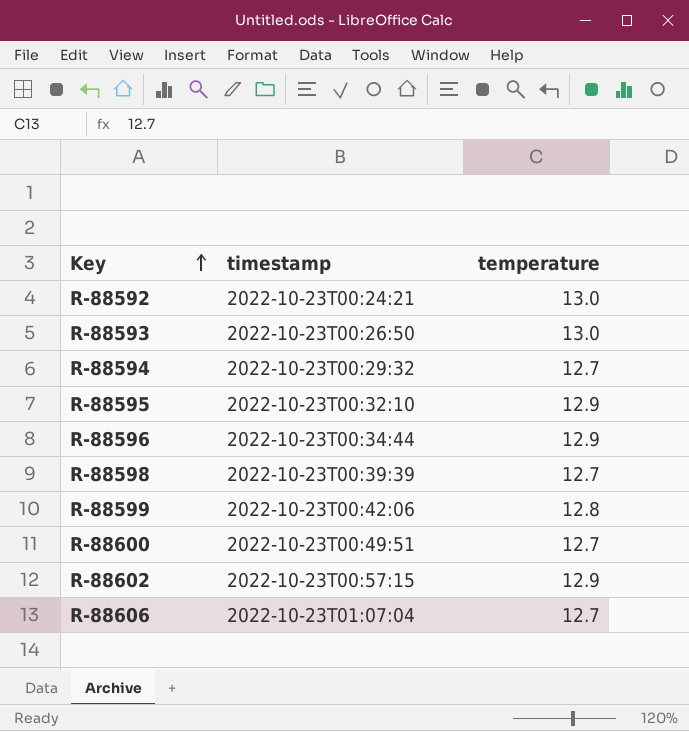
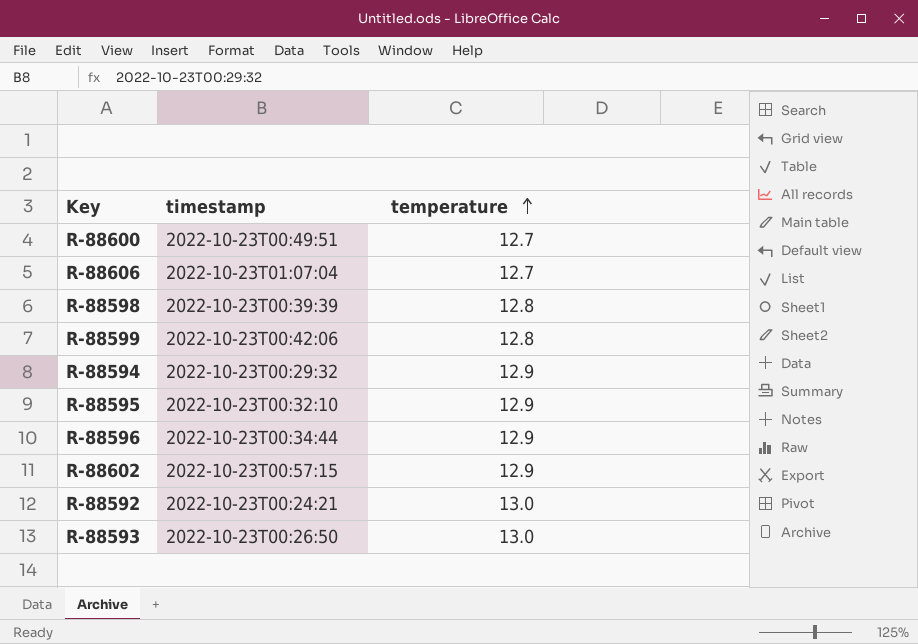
row order: Key ascending -> temperature ascending
R-88598 | temperature: 12.7 -> 12.8
R-88594 | temperature: 12.7 -> 12.9

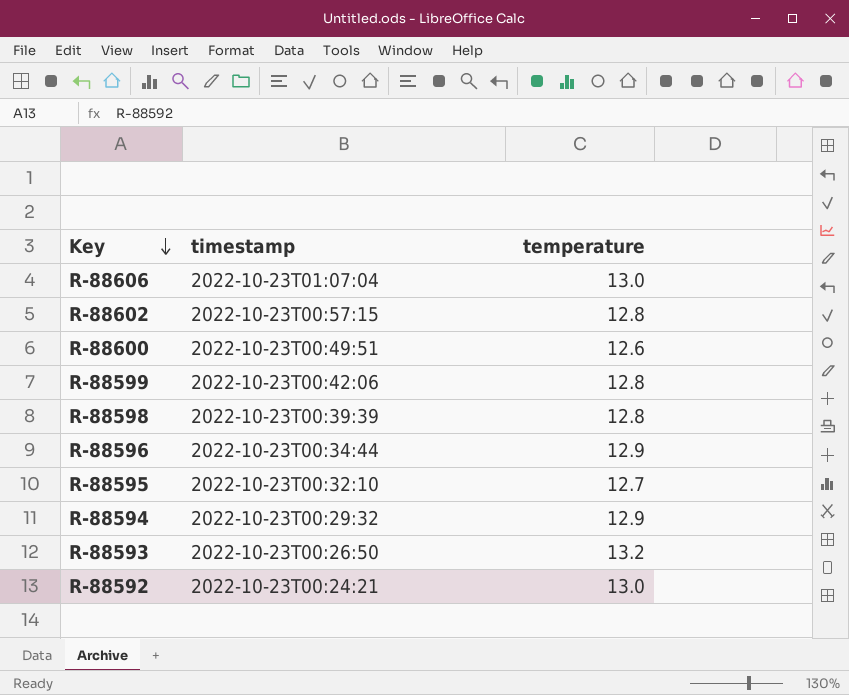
row order: temperature ascending -> Key descending
R-88606 | temperature: 12.7 -> 13.0
R-88602 | temperature: 12.9 -> 12.8
R-88600 | temperature: 12.7 -> 12.6
R-88595 | temperature: 12.9 -> 12.7
R-88593 | temperature: 13.0 -> 13.2

